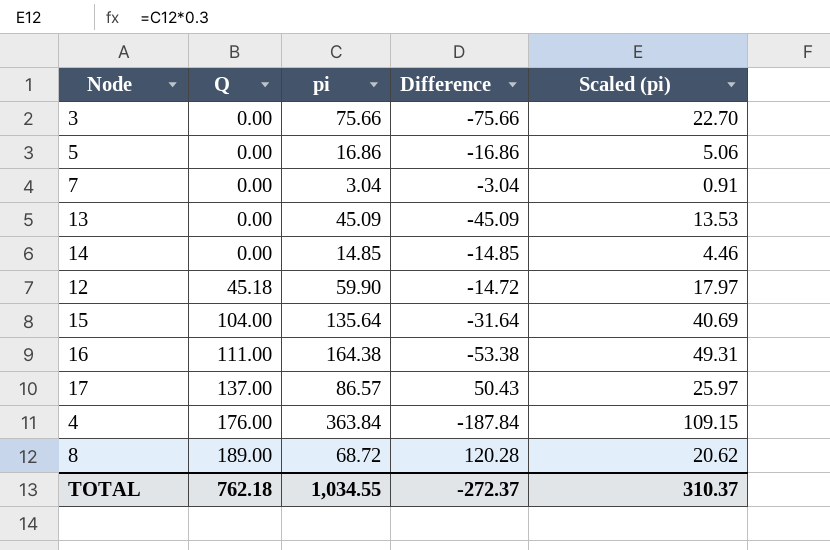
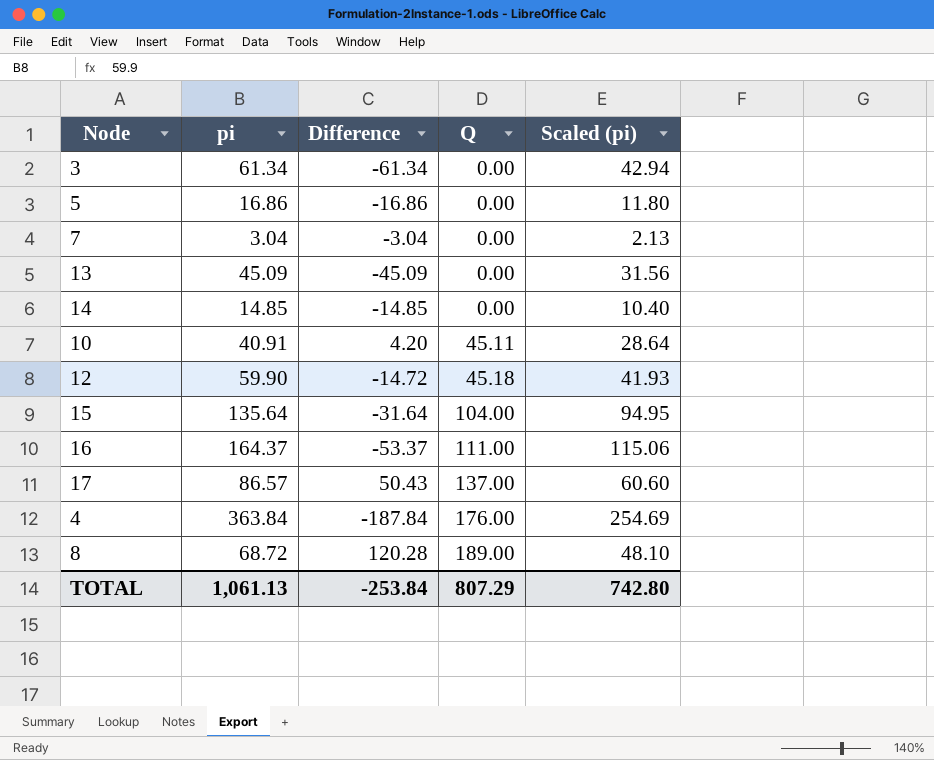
column Q | position: 2 -> 4
column Scaled (pi) | formula: [pi] * 0.3 -> [pi] * 0.7
3 | pi: 75.66 -> 61.34
3 | Difference: -75.66 -> -61.34
row 10: none -> 40.91 | 4.20 | 45.11 | 28.64
16 | pi: 164.38 -> 164.37
16 | Difference: -53.38 -> -53.37
TOTAL | pi: 1,034.55 -> 1,061.13
TOTAL | Difference: -272.37 -> -253.84
TOTAL | Q: 762.18 -> 807.29
TOTAL | Scaled (pi): 310.37 -> 742.80

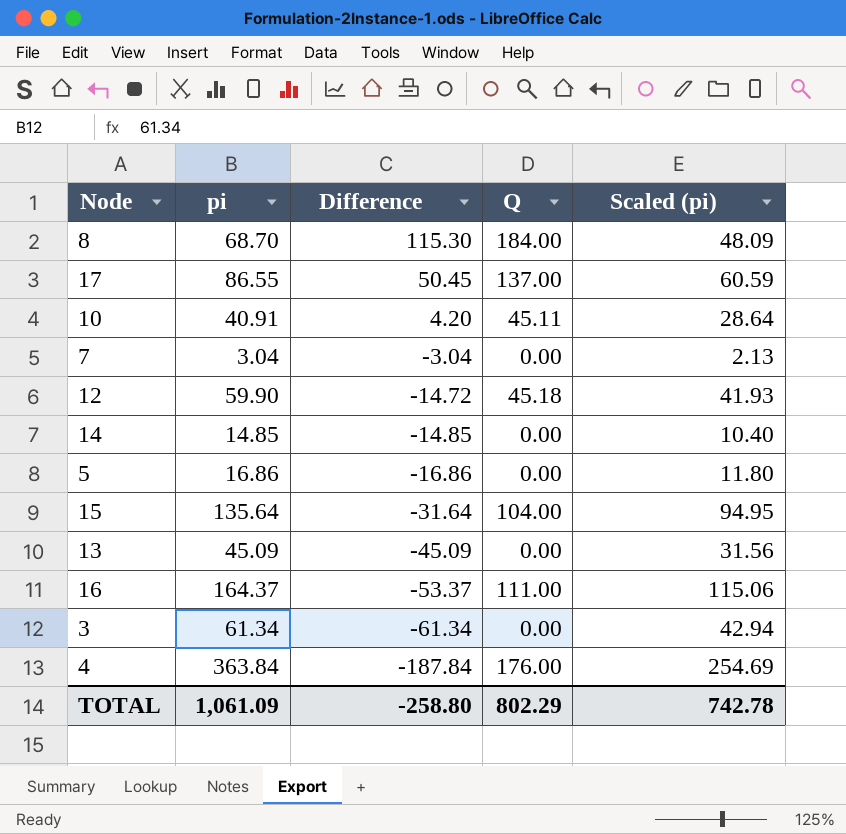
row order: Q ascending -> Difference descending
8 | pi: 68.72 -> 68.70
8 | Difference: 120.28 -> 115.30
8 | Q: 189.00 -> 184.00
8 | Scaled (pi): 48.10 -> 48.09
17 | pi: 86.57 -> 86.55
17 | Difference: 50.43 -> 50.45
17 | Scaled (pi): 60.60 -> 60.59
TOTAL | pi: 1,061.13 -> 1,061.09
TOTAL | Difference: -253.84 -> -258.80
TOTAL | Q: 807.29 -> 802.29
TOTAL | Scaled (pi): 742.80 -> 742.78

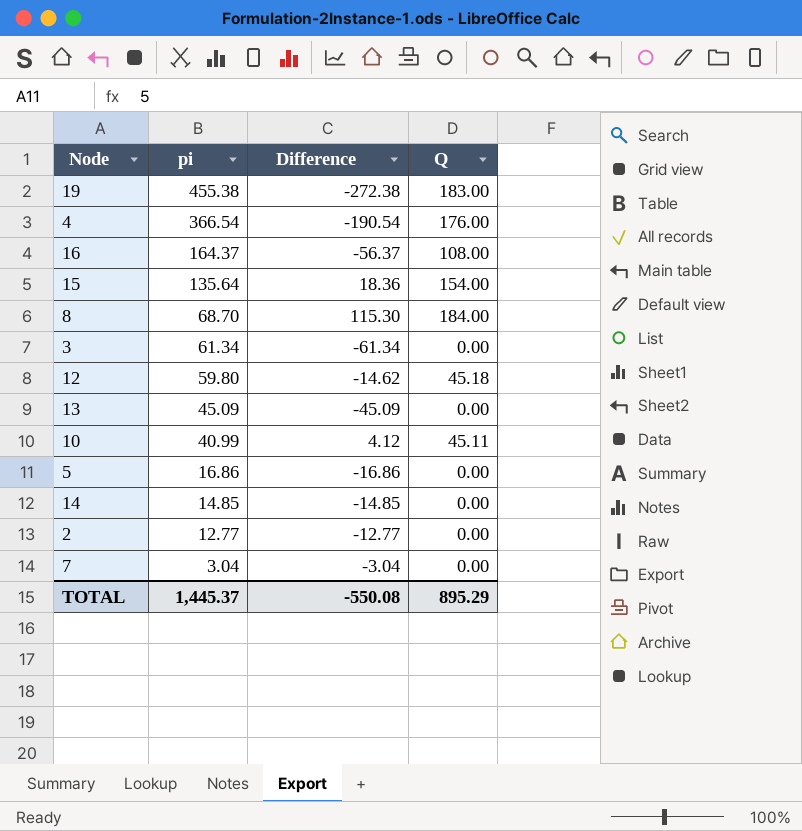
row order: Difference descending -> pi descending
column Scaled (pi) | formula: [pi] * 0.7 -> none
row 17: 86.55 | 50.45 | 137.00 | 60.59 -> none
row 19: none -> 455.38 | -272.38 | 183.00
4 | pi: 363.84 -> 366.54
4 | Difference: -187.84 -> -190.54
16 | Difference: -53.37 -> -56.37
16 | Q: 111.00 -> 108.00
15 | Difference: -31.64 -> 18.36
15 | Q: 104.00 -> 154.00
12 | pi: 59.90 -> 59.80
12 | Difference: -14.72 -> -14.62
10 | pi: 40.91 -> 40.99
10 | Difference: 4.20 -> 4.12
row 2: none -> 12.77 | -12.77 | 0.00
TOTAL | pi: 1,061.09 -> 1,445.37
TOTAL | Difference: -258.80 -> -550.08
TOTAL | Q: 802.29 -> 895.29

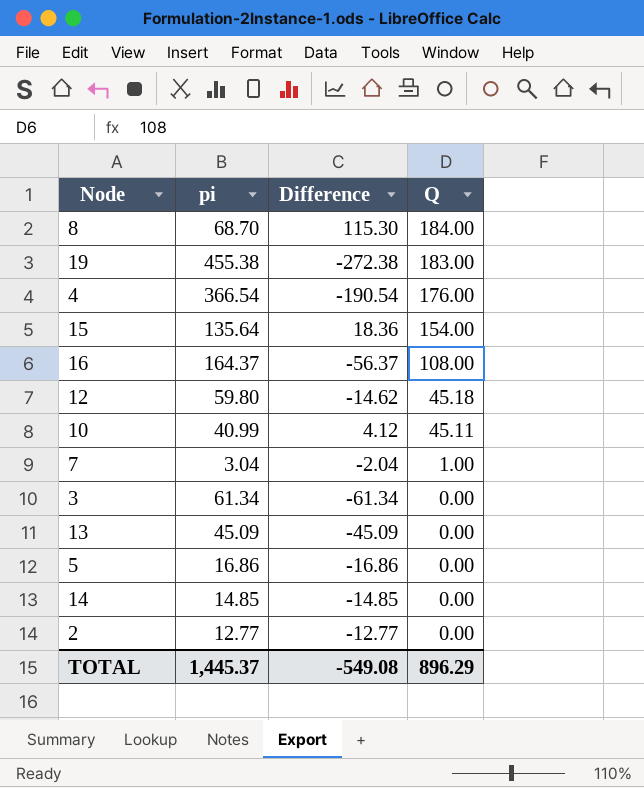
row order: pi descending -> Q descending
7 | Difference: -3.04 -> -2.04
7 | Q: 0.00 -> 1.00
TOTAL | Difference: -550.08 -> -549.08
TOTAL | Q: 895.29 -> 896.29

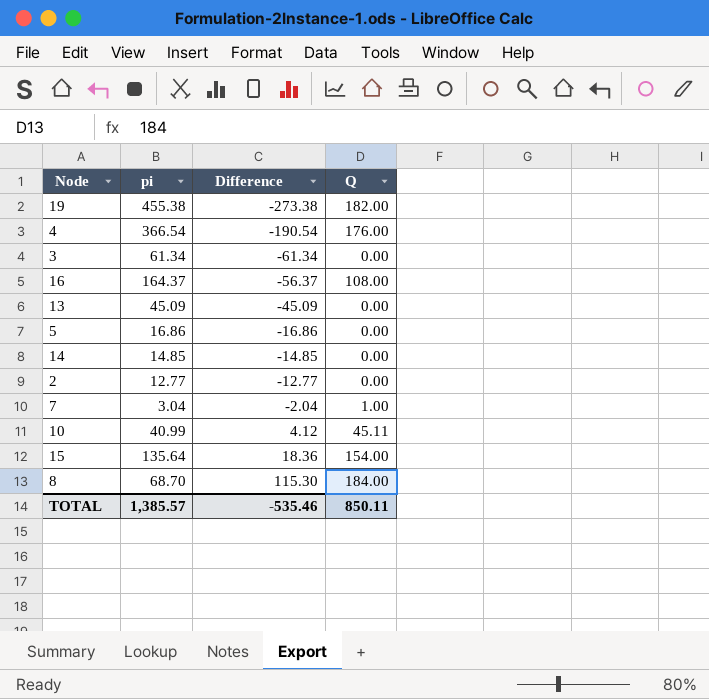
row order: Q descending -> Difference ascending
row 12: 59.80 | -14.62 | 45.18 -> none
19 | Difference: -272.38 -> -273.38
19 | Q: 183.00 -> 182.00
TOTAL | pi: 1,445.37 -> 1,385.57
TOTAL | Difference: -549.08 -> -535.46
TOTAL | Q: 896.29 -> 850.11

